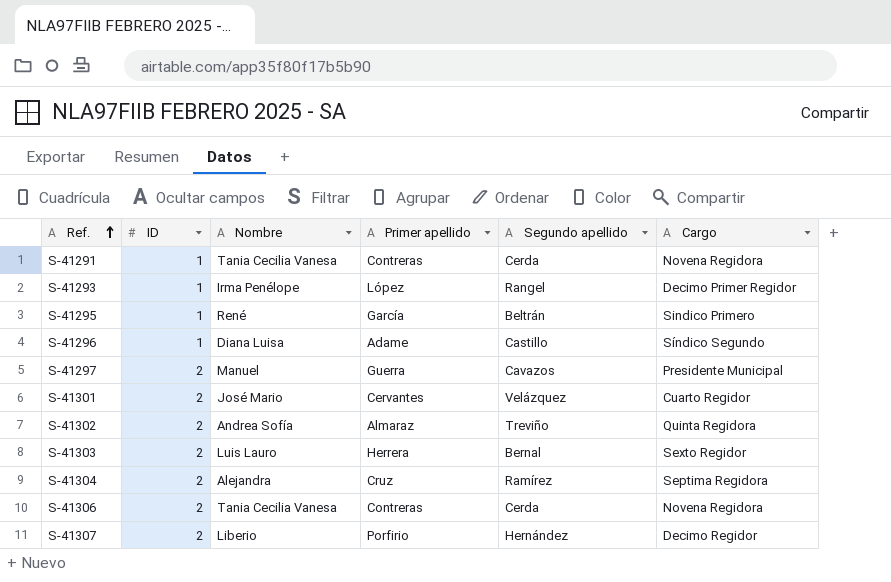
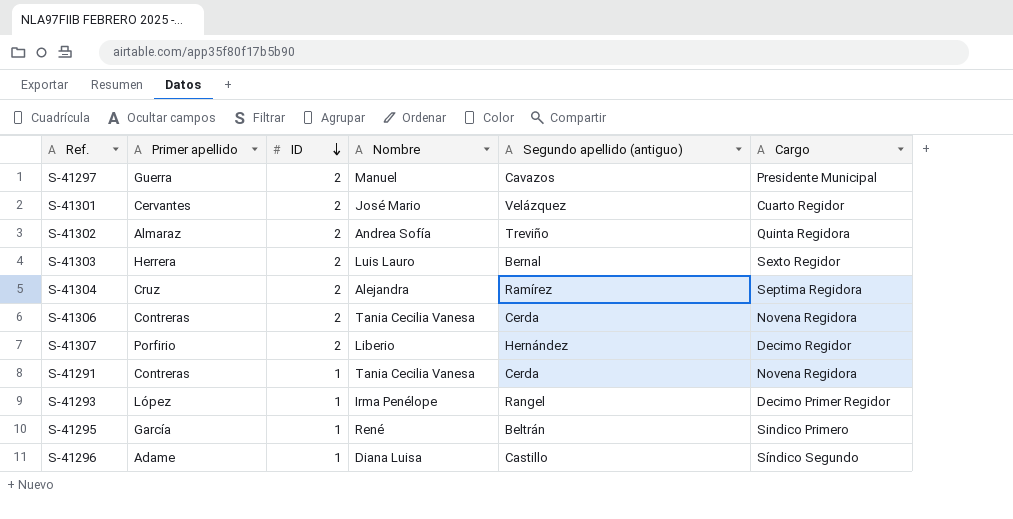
row order: Ref. ascending -> ID descending
column Primer apellido | position: 4 -> 2
column name: Segundo apellido -> Segundo apellido (antiguo)

